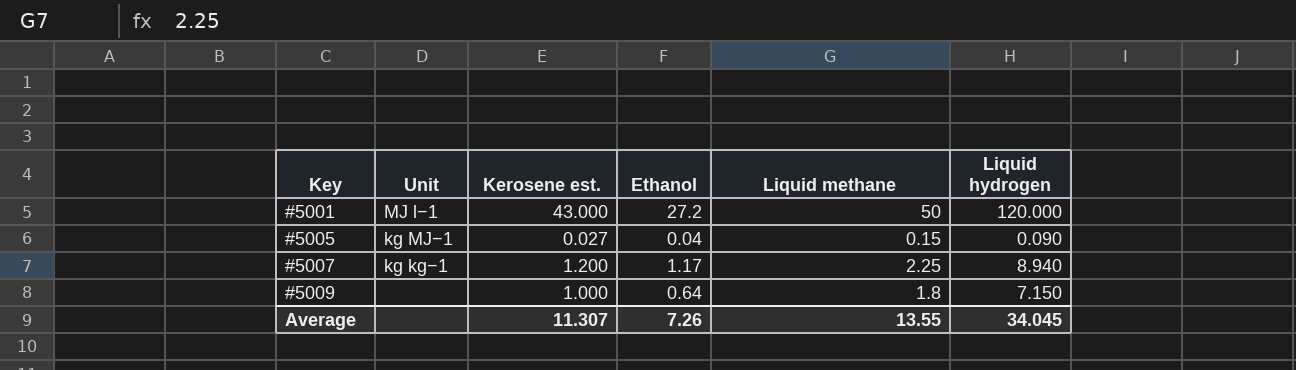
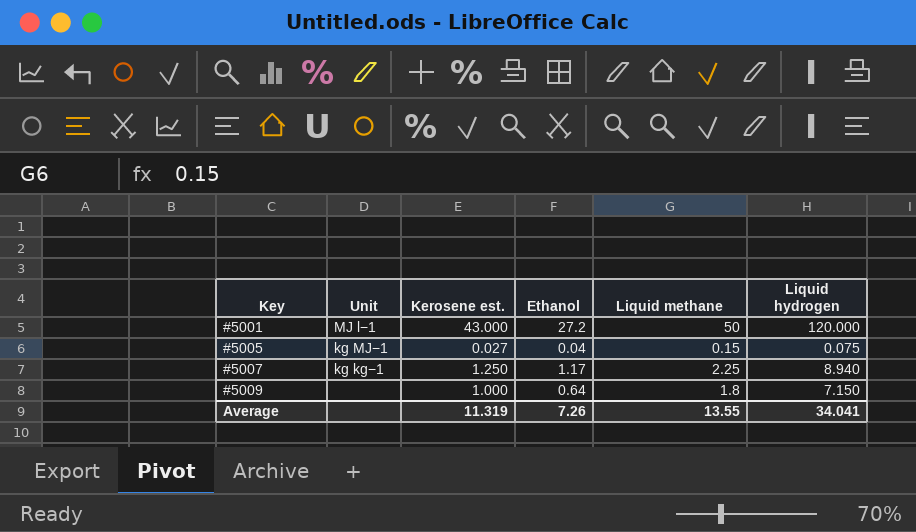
#5005 | Liquid hydrogen: 0.090 -> 0.075
#5007 | Kerosene est.: 1.200 -> 1.250
Average | Kerosene est.: 11.307 -> 11.319
Average | Liquid hydrogen: 34.045 -> 34.041

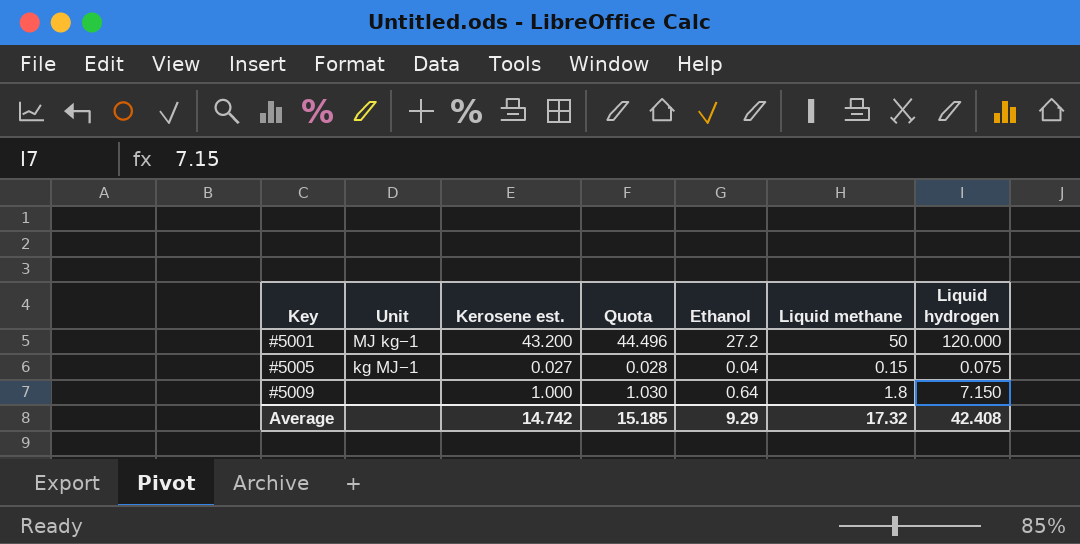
column Quota | formula: none -> [Kerosene est.] * 1.03
row #5007: kg kg−1 | 1.250 | 1.17 | 2.25 | 8.940 -> none
#5001 | Unit: MJ l−1 -> MJ kg−1
#5001 | Kerosene est.: 43.000 -> 43.200
Average | Kerosene est.: 11.319 -> 14.742
Average | Ethanol: 7.26 -> 9.29
Average | Liquid methane: 13.55 -> 17.32
Average | Liquid hydrogen: 34.041 -> 42.408

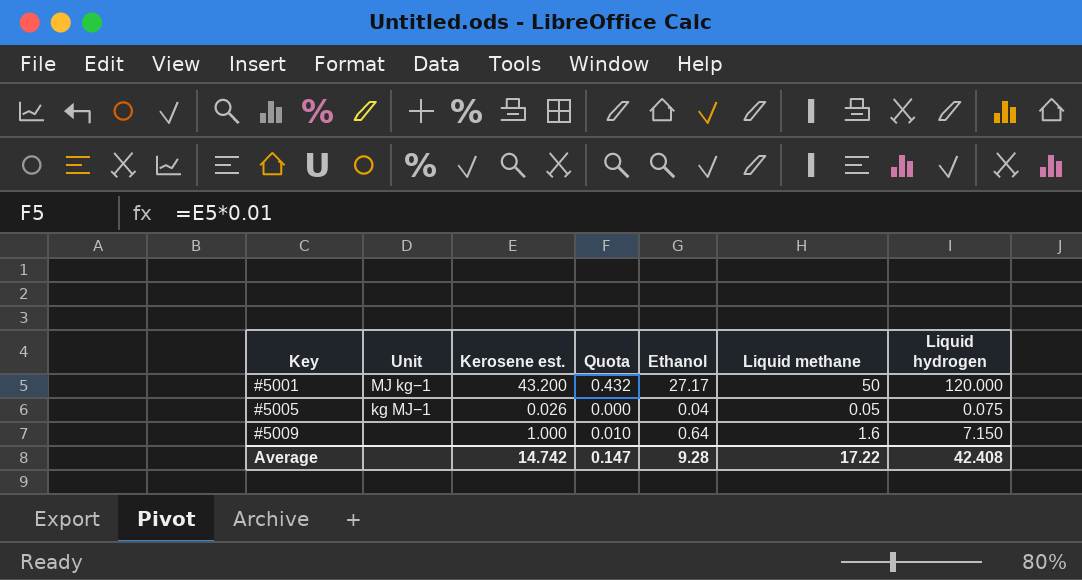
column Quota | formula: [Kerosene est.] * 1.03 -> [Kerosene est.] * 0.01
#5001 | Ethanol: 27.2 -> 27.17
#5005 | Kerosene est.: 0.027 -> 0.026
#5005 | Liquid methane: 0.15 -> 0.05
#5009 | Liquid methane: 1.8 -> 1.6
Average | Quota: 15.185 -> 0.147
Average | Ethanol: 9.29 -> 9.28
Average | Liquid methane: 17.32 -> 17.22

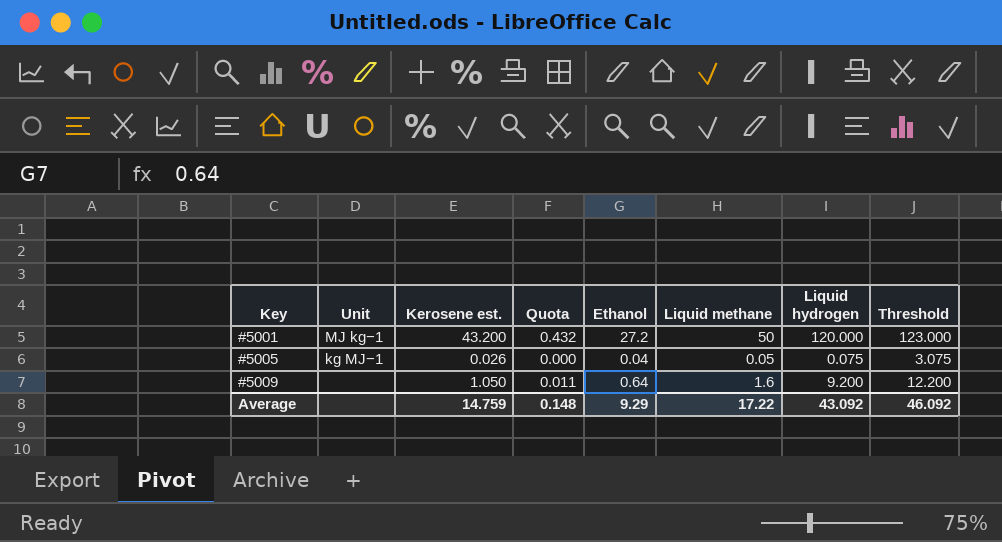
column Threshold | formula: none -> [Liquid hydrogen] + 3
#5001 | Ethanol: 27.17 -> 27.2
#5009 | Kerosene est.: 1.000 -> 1.050
#5009 | Quota: 0.010 -> 0.011
#5009 | Liquid hydrogen: 7.150 -> 9.200
Average | Kerosene est.: 14.742 -> 14.759
Average | Quota: 0.147 -> 0.148
Average | Ethanol: 9.28 -> 9.29
Average | Liquid hydrogen: 42.408 -> 43.092

